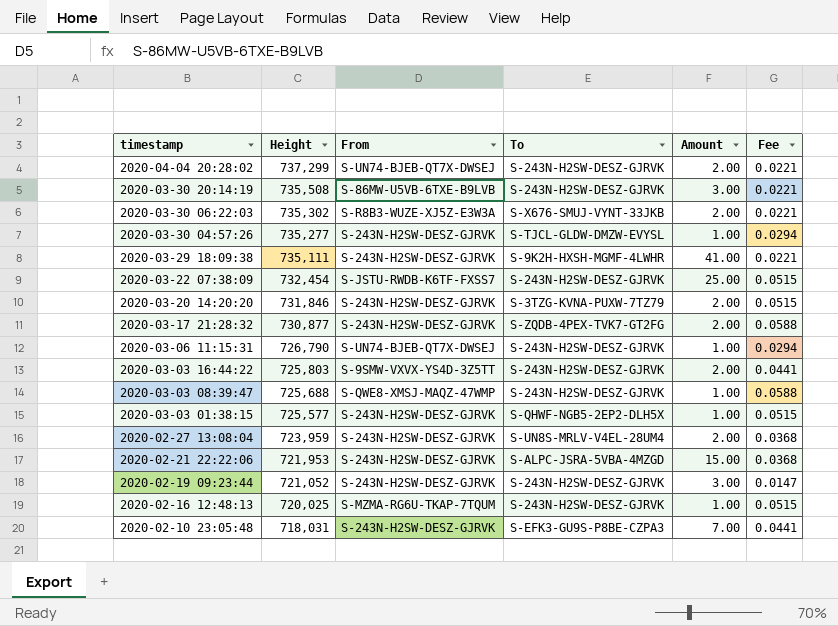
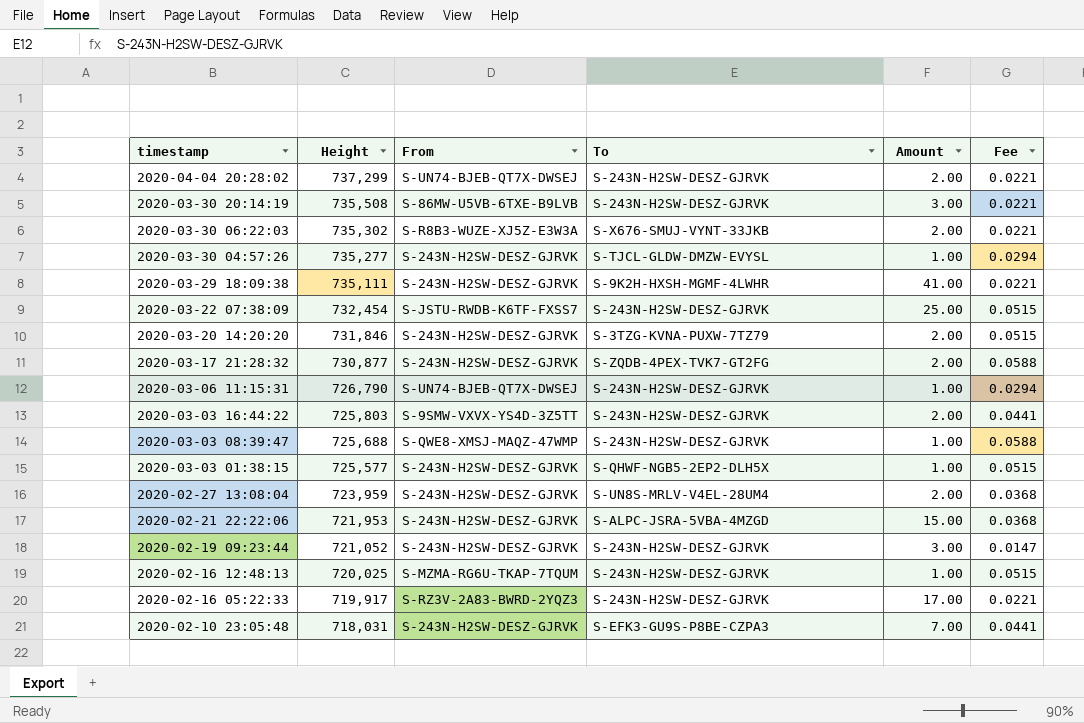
row 2020-02-16 05:22:33: none -> 719,917 | S-RZ3V-2A83-BWRD-2YQZ3 | S-243N-H2SW-DESZ-GJRVK | 17.00 | 0.0221

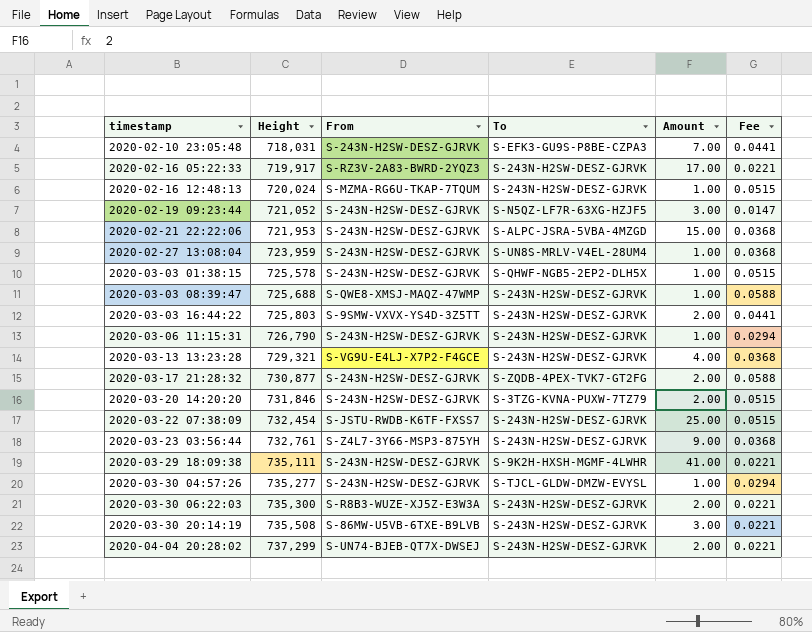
row order: timestamp descending -> timestamp ascending
2020-02-16 12:48:13 | Height: 720,025 -> 720,024
2020-02-19 09:23:44 | To: S-243N-H2SW-DESZ-GJRVK -> S-N5QZ-LF7R-63XG-HZJF5
2020-02-27 13:08:04 | Amount: 2.00 -> 1.00
2020-03-03 01:38:15 | Height: 725,577 -> 725,578
2020-03-06 11:15:31 | From: S-UN74-BJEB-QT7X-DWSEJ -> S-243N-H2SW-DESZ-GJRVK
row 2020-03-13 13:23:28: none -> 729,321 | S-VG9U-E4LJ-X7P2-F4GCE | S-243N-H2SW-DESZ-GJRVK | 4.00 | 0.0368
row 2020-03-23 03:56:44: none -> 732,761 | S-Z4L7-3Y66-MSP3-875YH | S-243N-H2SW-DESZ-GJRVK | 9.00 | 0.0368
2020-03-30 06:22:03 | Height: 735,302 -> 735,300
2020-03-30 06:22:03 | To: S-X676-SMUJ-VYNT-33JKB -> S-243N-H2SW-DESZ-GJRVK

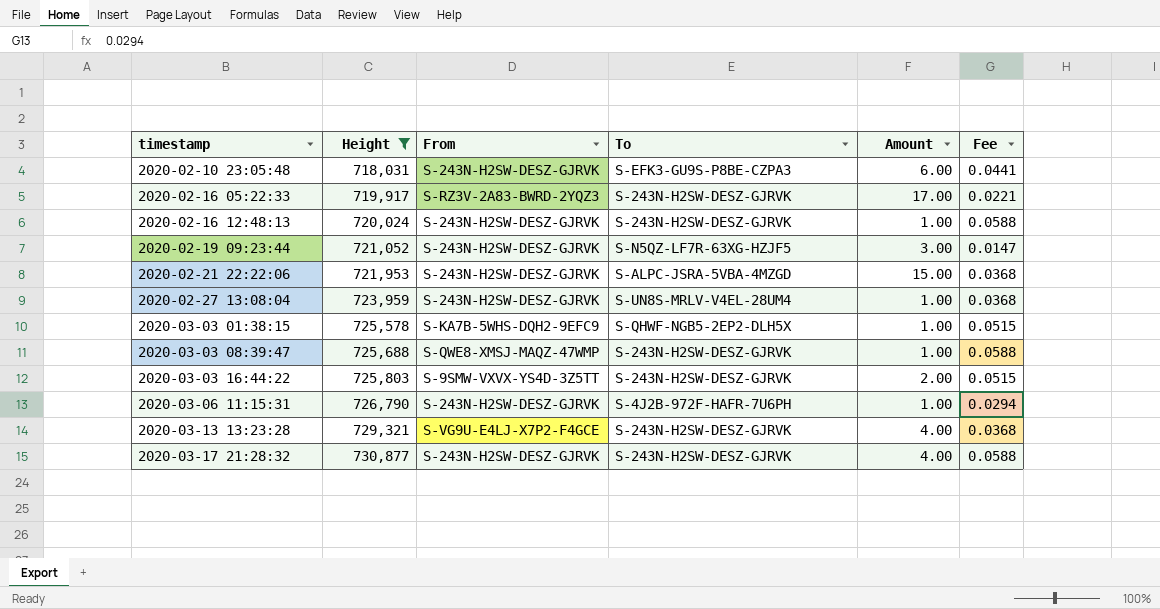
filter: none -> Height <= 730,877
2020-02-10 23:05:48 | Amount: 7.00 -> 6.00
2020-02-16 12:48:13 | From: S-MZMA-RG6U-TKAP-7TQUM -> S-243N-H2SW-DESZ-GJRVK
2020-02-16 12:48:13 | Fee: 0.0515 -> 0.0588
2020-03-03 01:38:15 | From: S-243N-H2SW-DESZ-GJRVK -> S-KA7B-5WHS-DQH2-9EFC9
2020-03-03 16:44:22 | Fee: 0.0441 -> 0.0515
2020-03-06 11:15:31 | To: S-243N-H2SW-DESZ-GJRVK -> S-4J2B-972F-HAFR-7U6PH
2020-03-17 21:28:32 | To: S-ZQDB-4PEX-TVK7-GT2FG -> S-243N-H2SW-DESZ-GJRVK
2020-03-17 21:28:32 | Amount: 2.00 -> 4.00

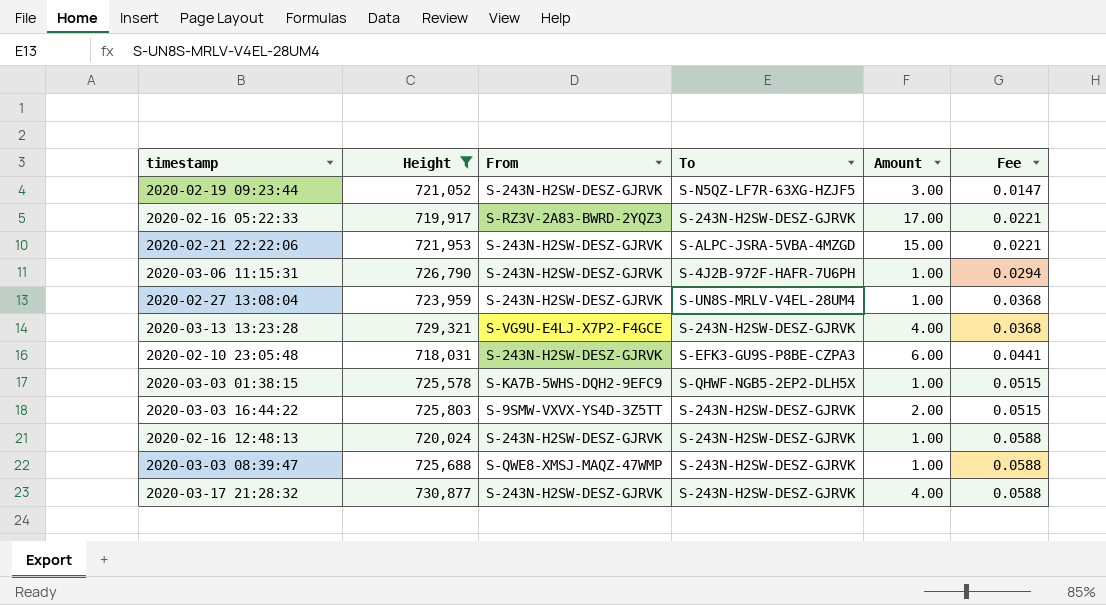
row order: timestamp ascending -> Fee ascending
2020-02-21 22:22:06 | Fee: 0.0368 -> 0.0221

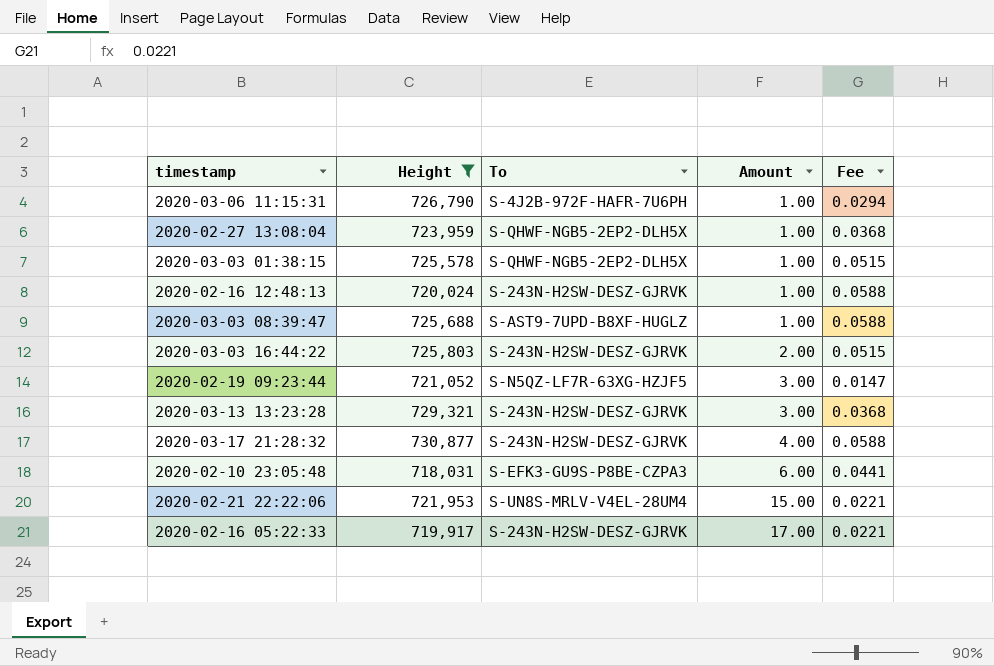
row order: Fee ascending -> Amount ascending
column From | position: 3 -> none
2020-02-27 13:08:04 | To: S-UN8S-MRLV-V4EL-28UM4 -> S-QHWF-NGB5-2EP2-DLH5X
2020-03-03 08:39:47 | To: S-243N-H2SW-DESZ-GJRVK -> S-AST9-7UPD-B8XF-HUGLZ
2020-03-13 13:23:28 | Amount: 4.00 -> 3.00
2020-02-21 22:22:06 | To: S-ALPC-JSRA-5VBA-4MZGD -> S-UN8S-MRLV-V4EL-28UM4

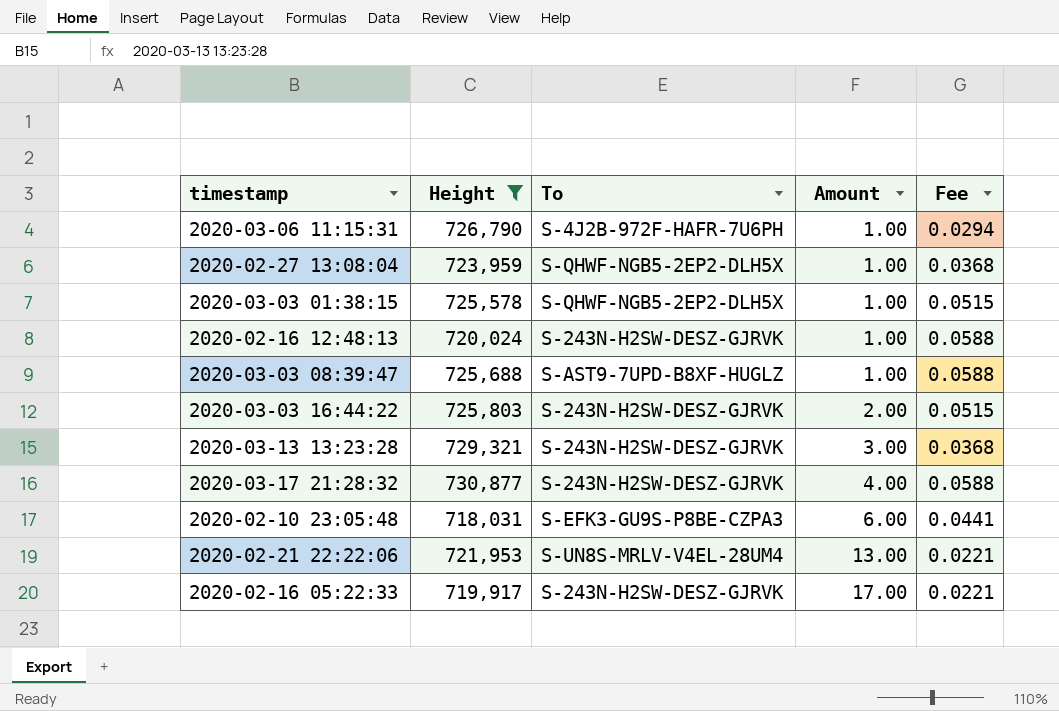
row 2020-02-19 09:23:44: 721,052 | S-N5QZ-LF7R-63XG-HZJF5 | 3.00 | 0.0147 -> none
2020-02-21 22:22:06 | Amount: 15.00 -> 13.00

